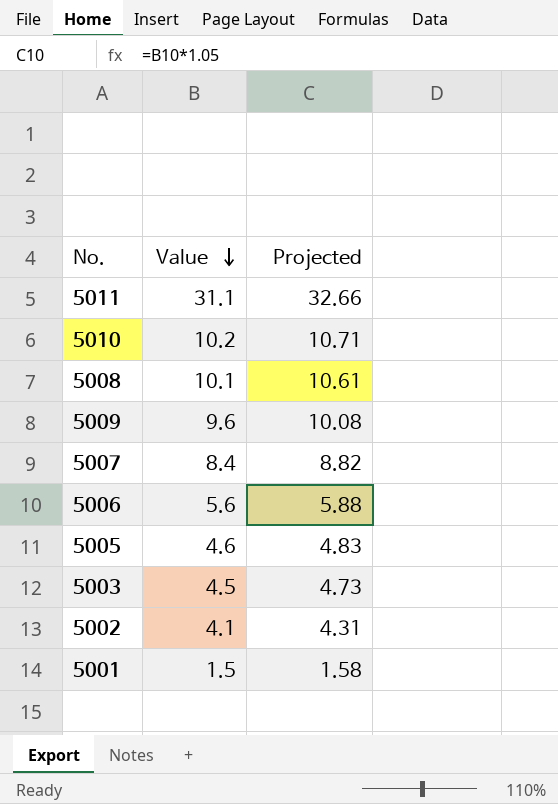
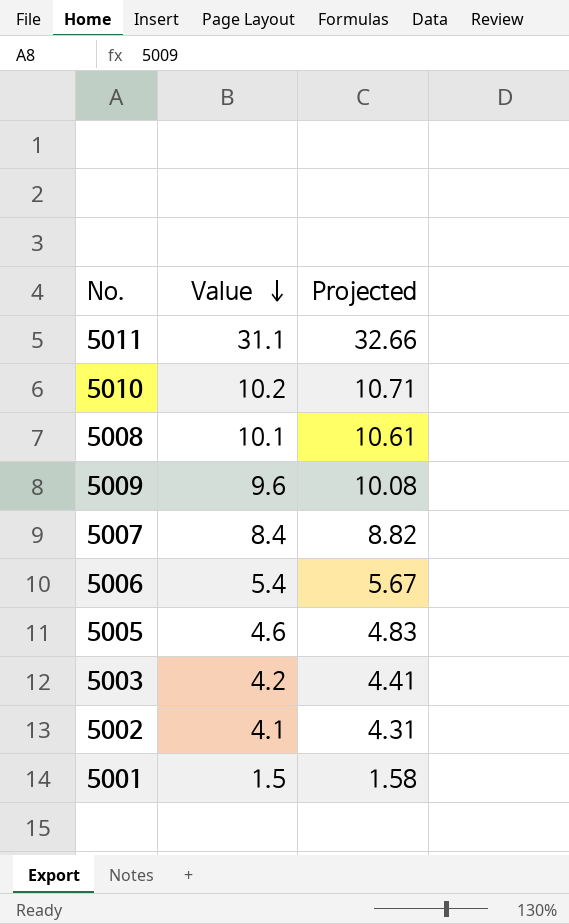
5006 | Value: 5.6 -> 5.4
5006 | Projected: 5.88 -> 5.67
5003 | Value: 4.5 -> 4.2
5003 | Projected: 4.73 -> 4.41

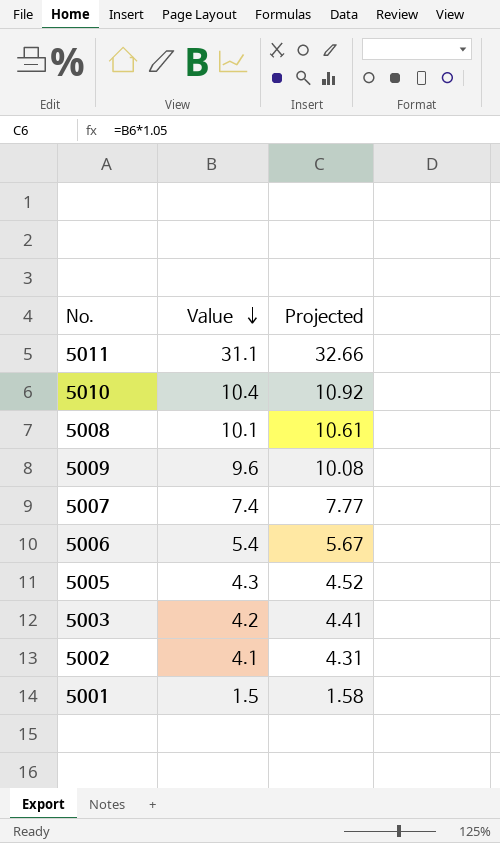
5010 | Value: 10.2 -> 10.4
5010 | Projected: 10.71 -> 10.92
5007 | Value: 8.4 -> 7.4
5007 | Projected: 8.82 -> 7.77
5005 | Value: 4.6 -> 4.3
5005 | Projected: 4.83 -> 4.52

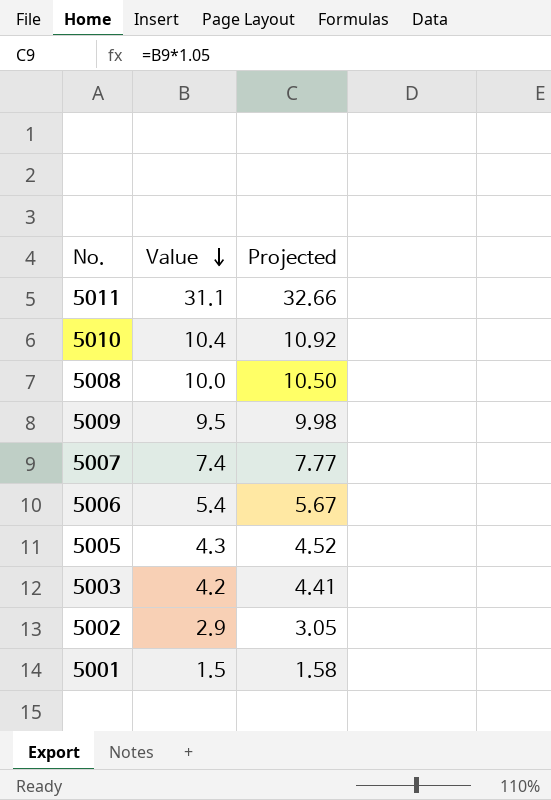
5008 | Value: 10.1 -> 10.0
5008 | Projected: 10.61 -> 10.50
5009 | Value: 9.6 -> 9.5
5009 | Projected: 10.08 -> 9.98
5002 | Value: 4.1 -> 2.9
5002 | Projected: 4.31 -> 3.05

